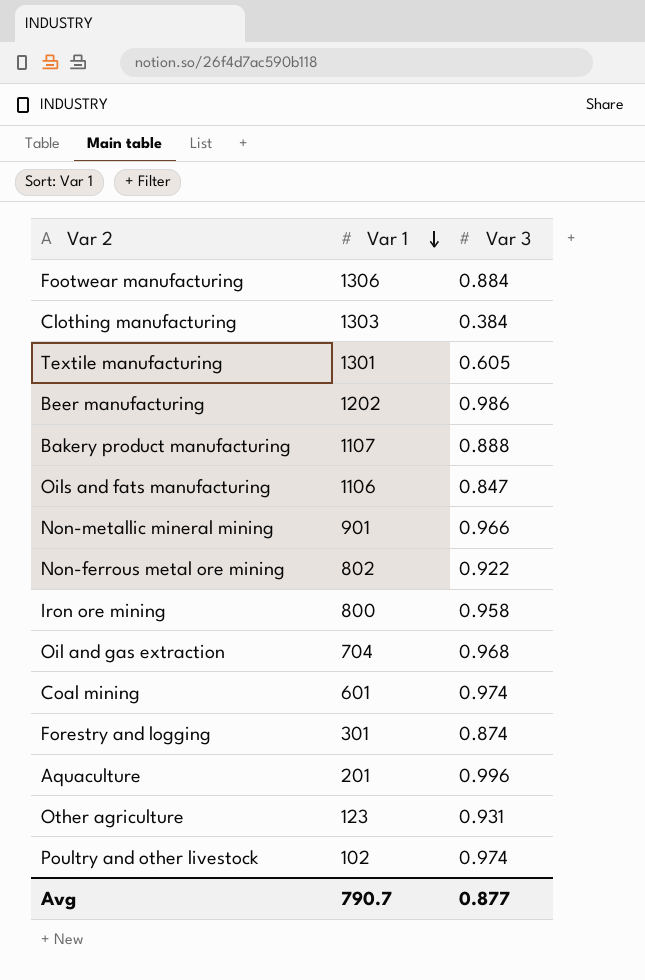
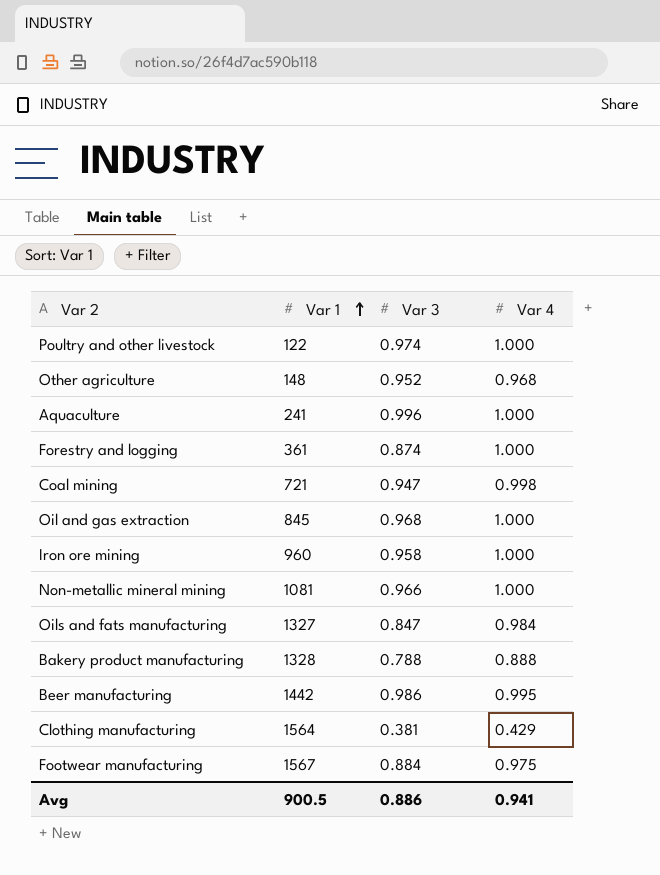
row order: Var 1 descending -> Var 1 ascending
column Var 4 | position: none -> 4
row Textile manufacturing: 1301 | 0.605 -> none
row Non-ferrous metal ore mining: 802 | 0.922 -> none
Poultry and other livestock | Var 1: 102 -> 122
Other agriculture | Var 1: 123 -> 148
Other agriculture | Var 3: 0.931 -> 0.952
Aquaculture | Var 1: 201 -> 241
Forestry and logging | Var 1: 301 -> 361
Coal mining | Var 1: 601 -> 721
Coal mining | Var 3: 0.974 -> 0.947
Oil and gas extraction | Var 1: 704 -> 845
Iron ore mining | Var 1: 800 -> 960
Non-metallic mineral mining | Var 1: 901 -> 1081
Oils and fats manufacturing | Var 1: 1106 -> 1327
Bakery product manufacturing | Var 1: 1107 -> 1328
Bakery product manufacturing | Var 3: 0.888 -> 0.788
Beer manufacturing | Var 1: 1202 -> 1442
Clothing manufacturing | Var 1: 1303 -> 1564
Clothing manufacturing | Var 3: 0.384 -> 0.381
Footwear manufacturing | Var 1: 1306 -> 1567
Avg | Var 1: 790.7 -> 900.5
Avg | Var 3: 0.877 -> 0.886

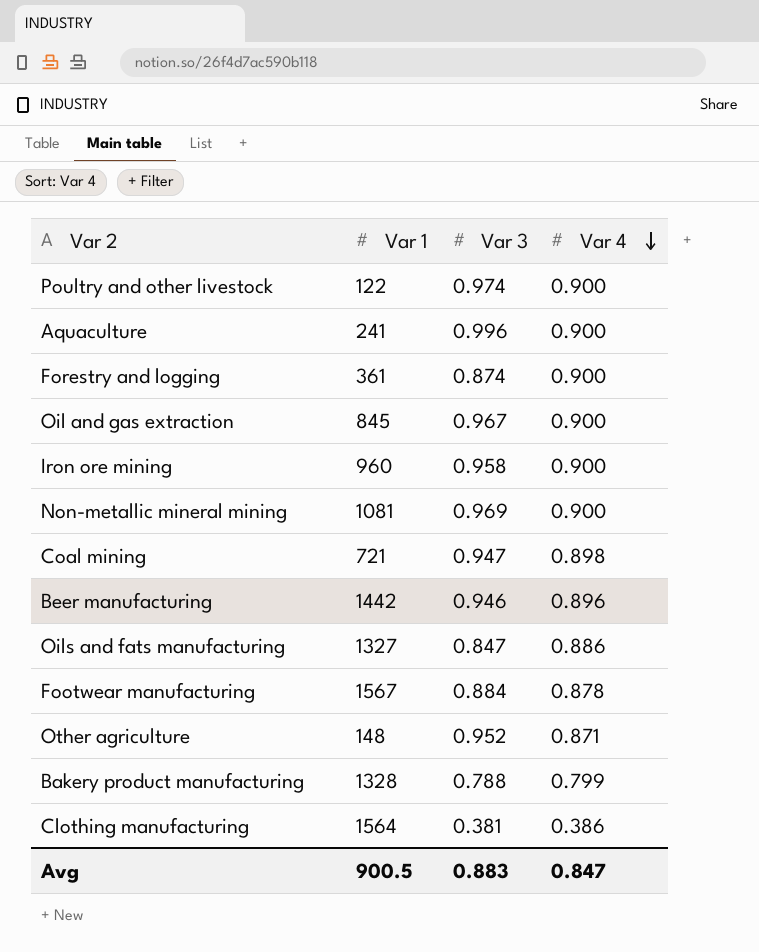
row order: Var 1 ascending -> Var 4 descending
Poultry and other livestock | Var 4: 1.000 -> 0.900
Aquaculture | Var 4: 1.000 -> 0.900
Forestry and logging | Var 4: 1.000 -> 0.900
Oil and gas extraction | Var 3: 0.968 -> 0.967
Oil and gas extraction | Var 4: 1.000 -> 0.900
Iron ore mining | Var 4: 1.000 -> 0.900
Non-metallic mineral mining | Var 3: 0.966 -> 0.969
Non-metallic mineral mining | Var 4: 1.000 -> 0.900
Coal mining | Var 4: 0.998 -> 0.898
Beer manufacturing | Var 3: 0.986 -> 0.946
Beer manufacturing | Var 4: 0.995 -> 0.896
Oils and fats manufacturing | Var 4: 0.984 -> 0.886
Footwear manufacturing | Var 4: 0.975 -> 0.878
Other agriculture | Var 4: 0.968 -> 0.871
Bakery product manufacturing | Var 4: 0.888 -> 0.799
Clothing manufacturing | Var 4: 0.429 -> 0.386
Avg | Var 3: 0.886 -> 0.883
Avg | Var 4: 0.941 -> 0.847

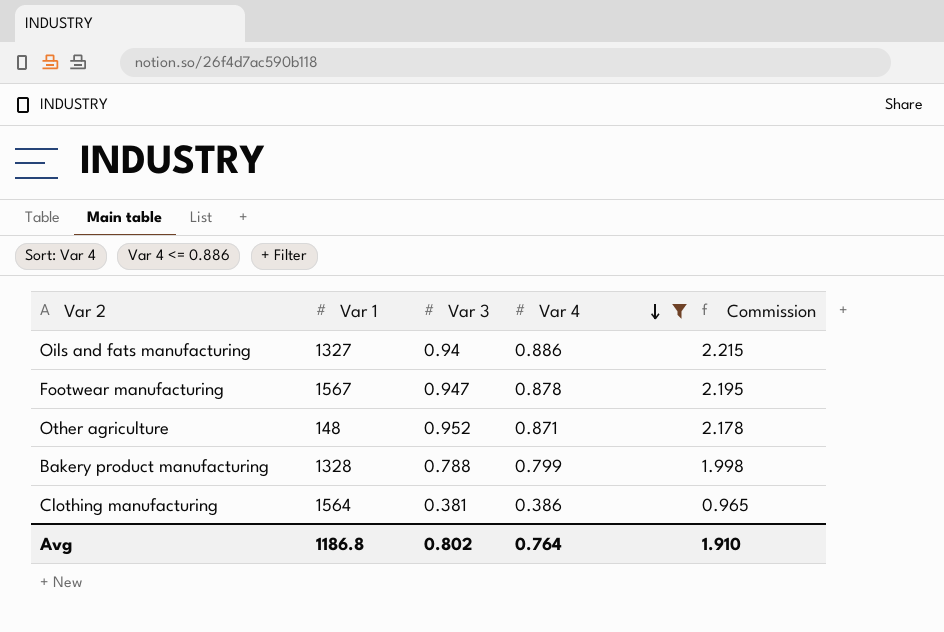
filter: none -> Var 4 <= 0.886
column Commission | formula: none -> [Var 4] * 2.5
Oils and fats manufacturing | Var 3: 0.847 -> 0.94
Footwear manufacturing | Var 3: 0.884 -> 0.947
Avg | Var 1: 900.5 -> 1186.8
Avg | Var 3: 0.883 -> 0.802
Avg | Var 4: 0.847 -> 0.764

